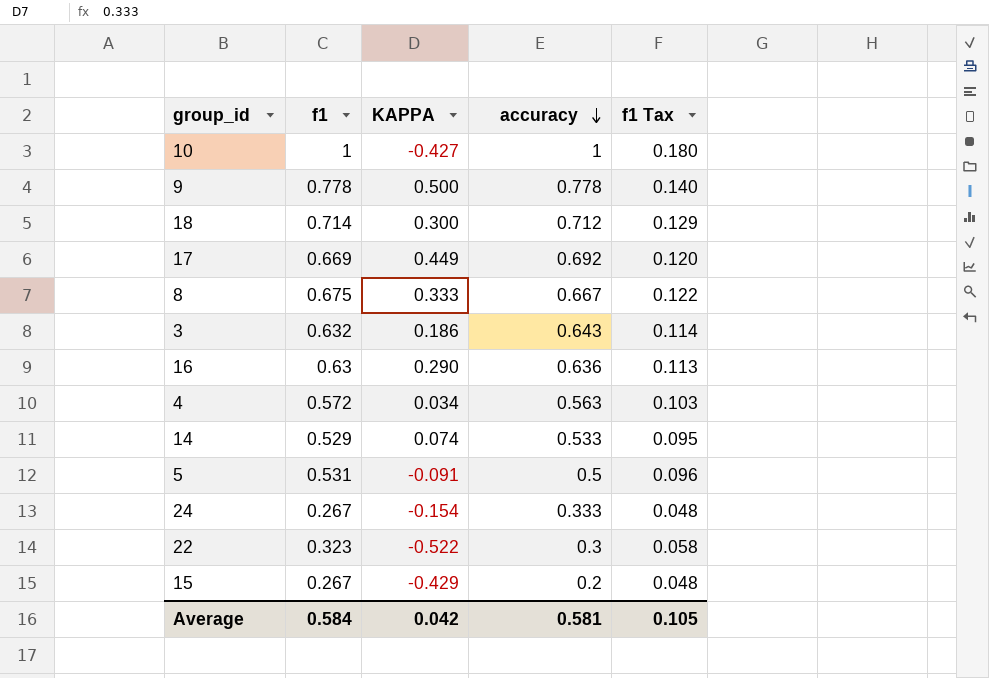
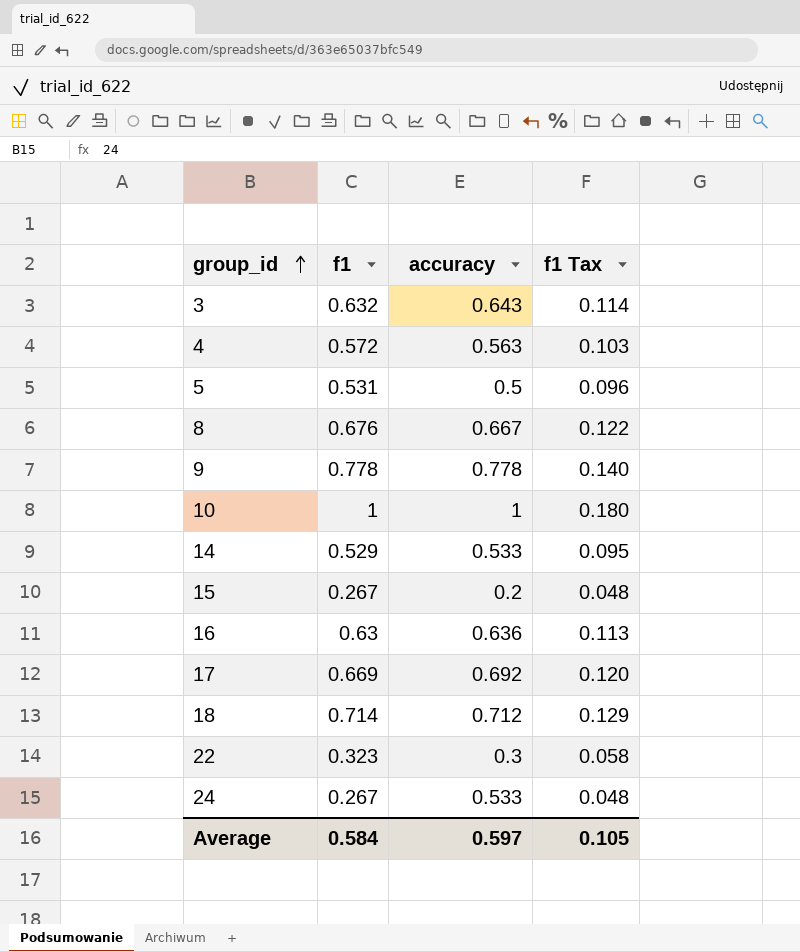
row order: accuracy descending -> group_id ascending
column KAPPA | position: 3 -> none
8 | f1: 0.675 -> 0.676
24 | accuracy: 0.333 -> 0.533
Average | accuracy: 0.581 -> 0.597

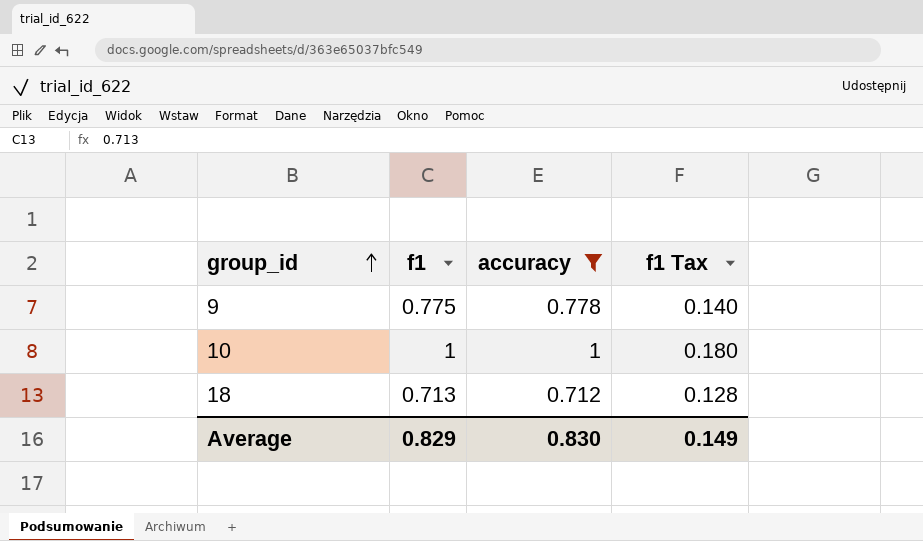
filter: none -> accuracy >= 0.712
9 | f1: 0.778 -> 0.775
18 | f1: 0.714 -> 0.713
18 | f1 Tax: 0.129 -> 0.128
Average | f1: 0.584 -> 0.829
Average | accuracy: 0.597 -> 0.830
Average | f1 Tax: 0.105 -> 0.149

